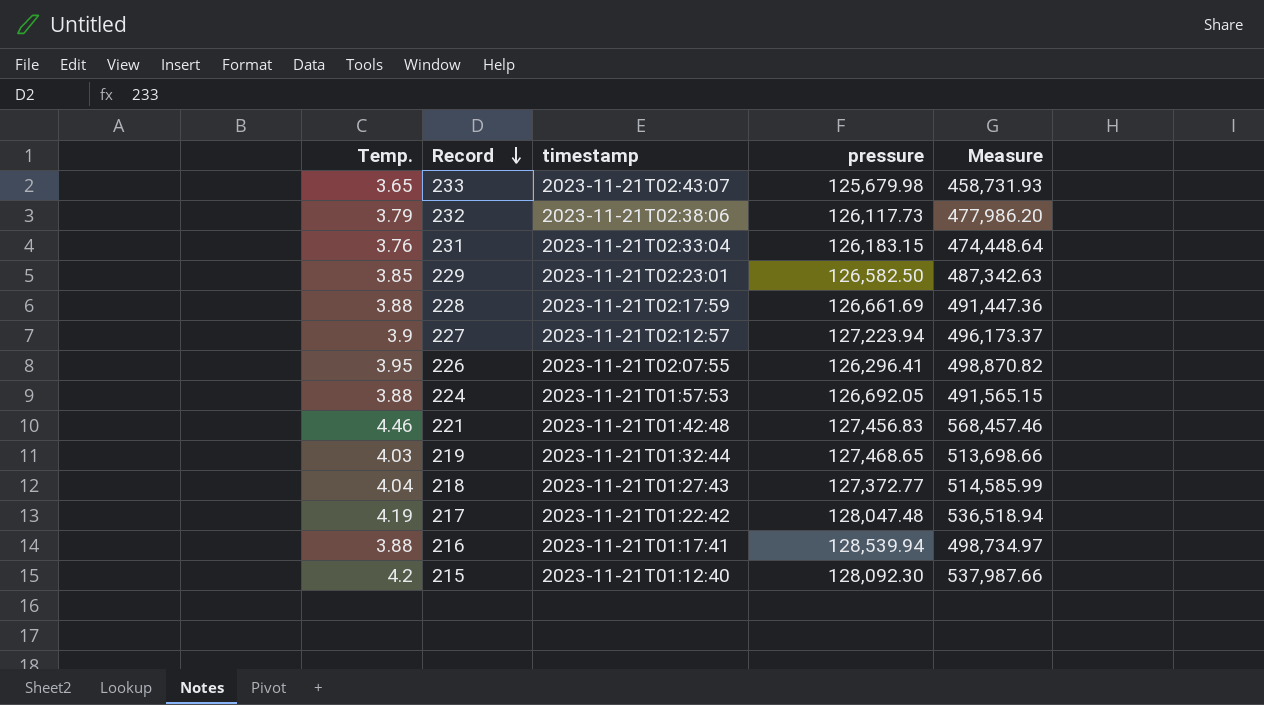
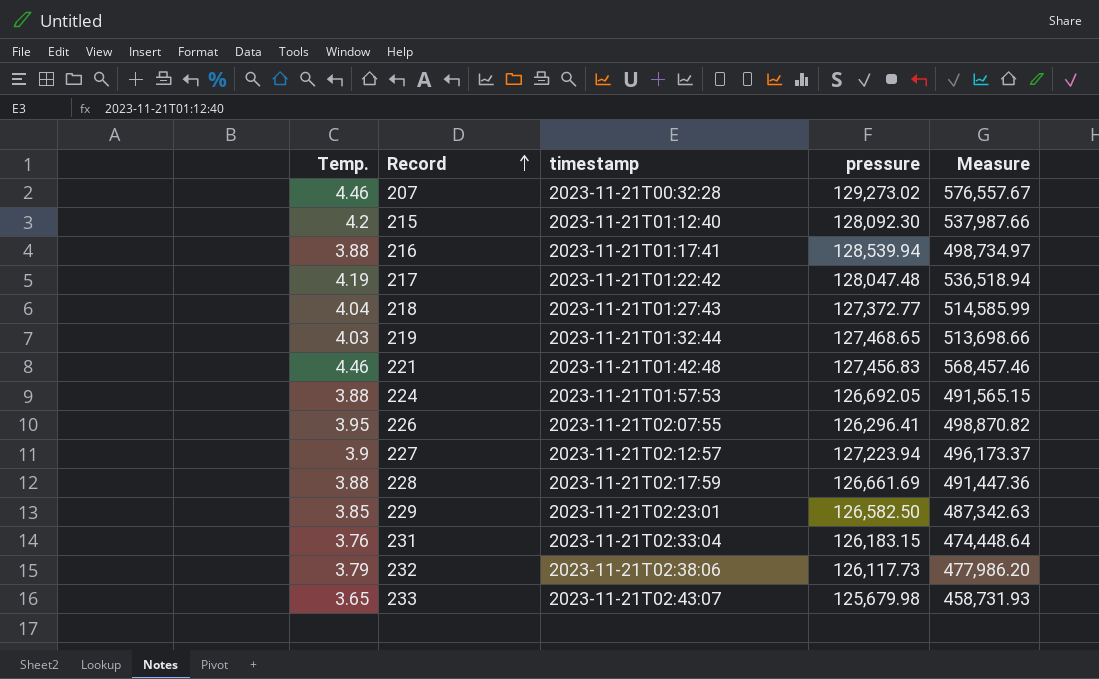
row order: Record descending -> Record ascending
row 207: none -> 4.46 | 2023-11-21T00:32:28 | 129,273.02 | 576,557.67

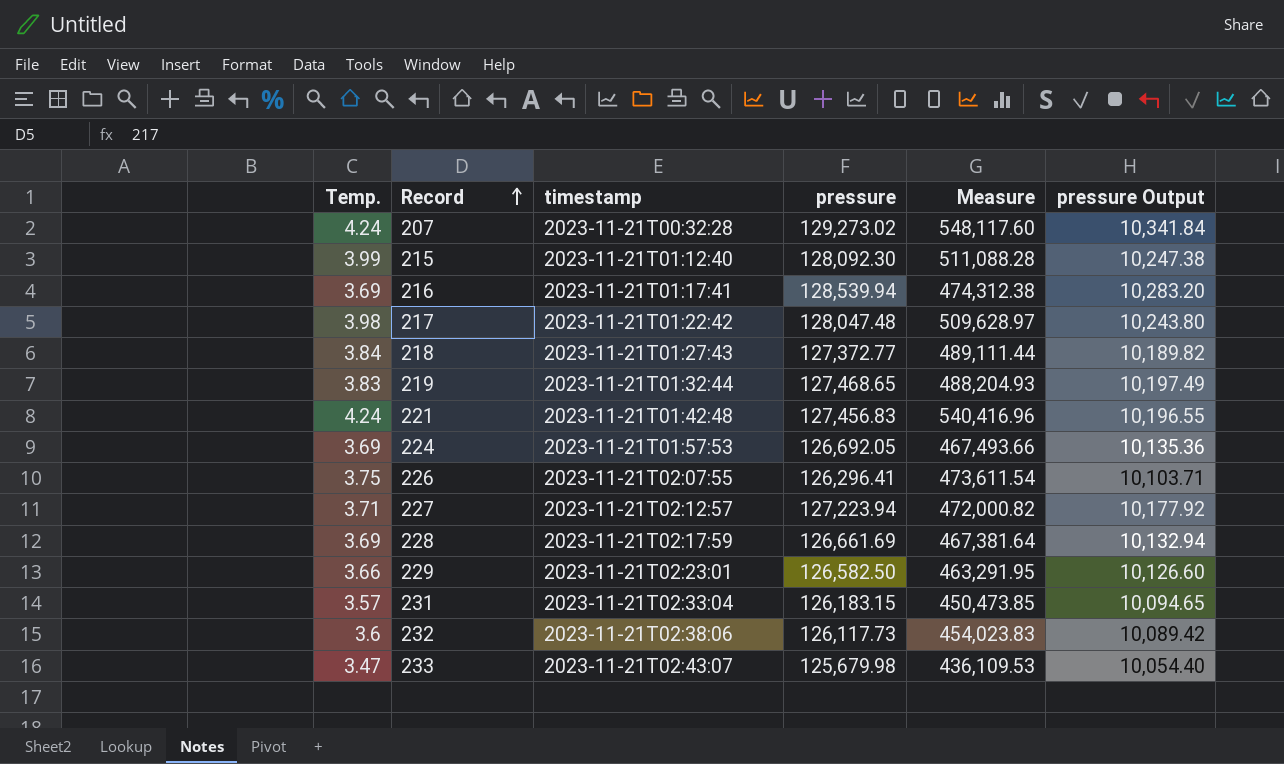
column pressure Output | formula: none -> [pressure] * 0.08
207 | Temp.: 4.46 -> 4.24
207 | Measure: 576,557.67 -> 548,117.60
215 | Temp.: 4.2 -> 3.99
215 | Measure: 537,987.66 -> 511,088.28
216 | Temp.: 3.88 -> 3.69
216 | Measure: 498,734.97 -> 474,312.38
217 | Temp.: 4.19 -> 3.98
217 | Measure: 536,518.94 -> 509,628.97
218 | Temp.: 4.04 -> 3.84
218 | Measure: 514,585.99 -> 489,111.44
219 | Temp.: 4.03 -> 3.83
219 | Measure: 513,698.66 -> 488,204.93
221 | Temp.: 4.46 -> 4.24
221 | Measure: 568,457.46 -> 540,416.96
224 | Temp.: 3.88 -> 3.69
224 | Measure: 491,565.15 -> 467,493.66
226 | Temp.: 3.95 -> 3.75
226 | Measure: 498,870.82 -> 473,611.54
227 | Temp.: 3.9 -> 3.71
227 | Measure: 496,173.37 -> 472,000.82
228 | Temp.: 3.88 -> 3.69
228 | Measure: 491,447.36 -> 467,381.64
229 | Temp.: 3.85 -> 3.66
229 | Measure: 487,342.63 -> 463,291.95
231 | Temp.: 3.76 -> 3.57
231 | Measure: 474,448.64 -> 450,473.85
232 | Temp.: 3.79 -> 3.6
232 | Measure: 477,986.20 -> 454,023.83
233 | Temp.: 3.65 -> 3.47
233 | Measure: 458,731.93 -> 436,109.53

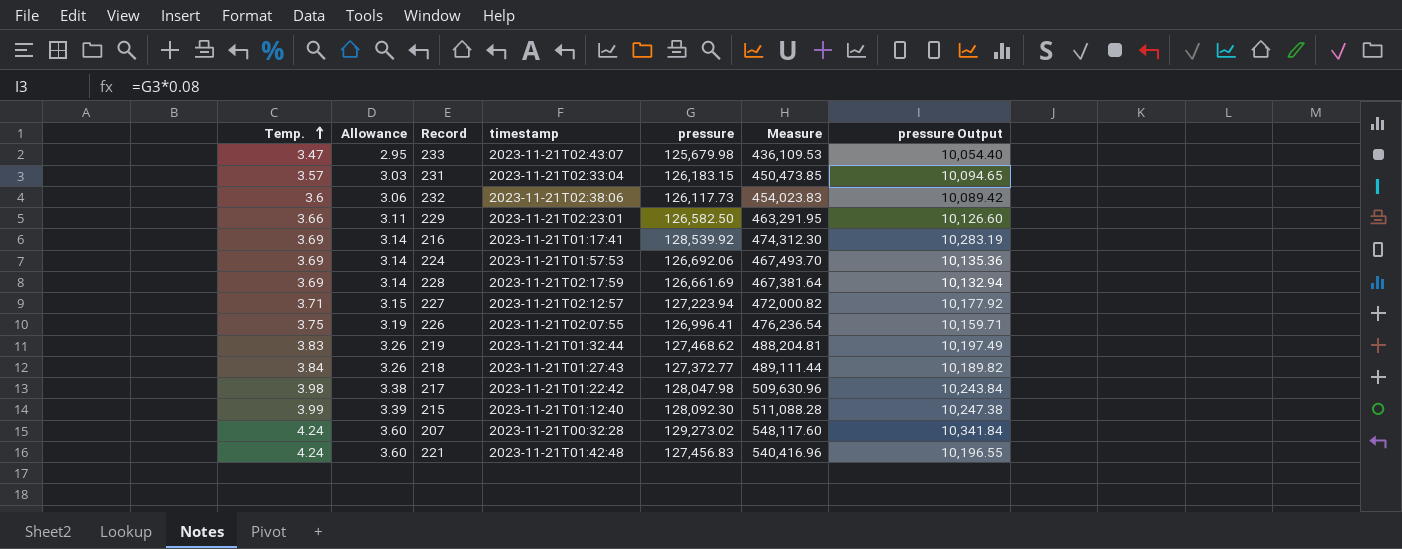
row order: Record ascending -> Temp. ascending
column Allowance | formula: none -> [Temp.] * 0.85
216 | pressure: 128,539.94 -> 128,539.92
216 | Measure: 474,312.38 -> 474,312.30
216 | pressure Output: 10,283.20 -> 10,283.19
224 | pressure: 126,692.05 -> 126,692.06
224 | Measure: 467,493.66 -> 467,493.70
226 | pressure: 126,296.41 -> 126,996.41
226 | Measure: 473,611.54 -> 476,236.54
226 | pressure Output: 10,103.71 -> 10,159.71
219 | pressure: 127,468.65 -> 127,468.62
219 | Measure: 488,204.93 -> 488,204.81
217 | pressure: 128,047.48 -> 128,047.98
217 | Measure: 509,628.97 -> 509,630.96
217 | pressure Output: 10,243.80 -> 10,243.84

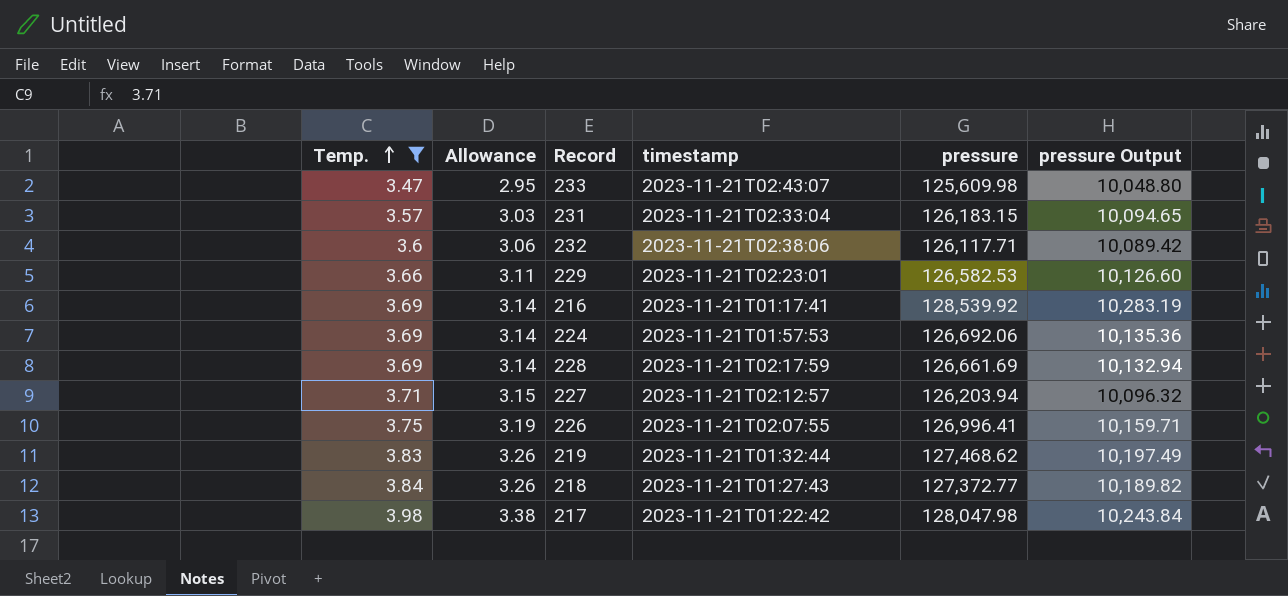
filter: none -> Temp. <= 3.98
column Measure | formula: [Temp.] * [pressure] -> none
233 | pressure: 125,679.98 -> 125,609.98
233 | pressure Output: 10,054.40 -> 10,048.80
232 | pressure: 126,117.73 -> 126,117.71
229 | pressure: 126,582.50 -> 126,582.53
227 | pressure: 127,223.94 -> 126,203.94
227 | pressure Output: 10,177.92 -> 10,096.32

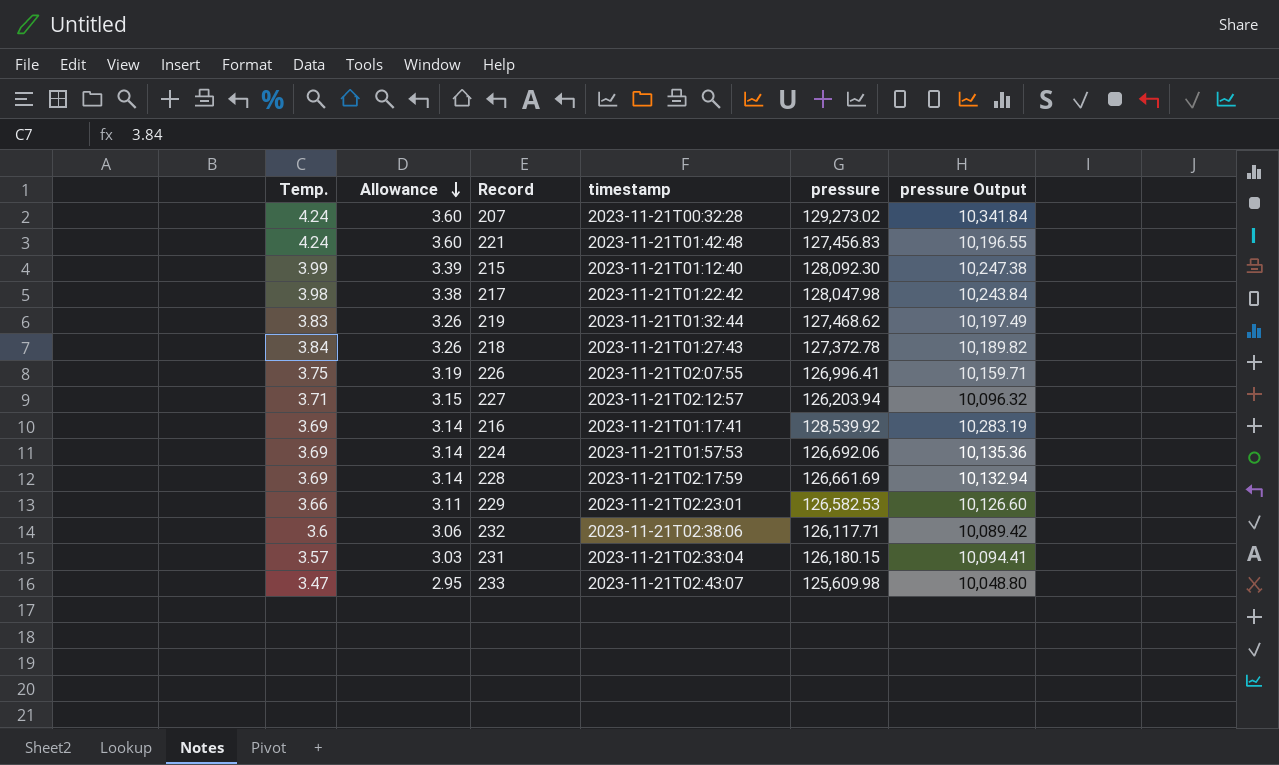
filter: Temp. <= 3.98 -> none
row order: Temp. ascending -> Allowance descending
218 | pressure: 127,372.77 -> 127,372.78
231 | pressure: 126,183.15 -> 126,180.15
231 | pressure Output: 10,094.65 -> 10,094.41

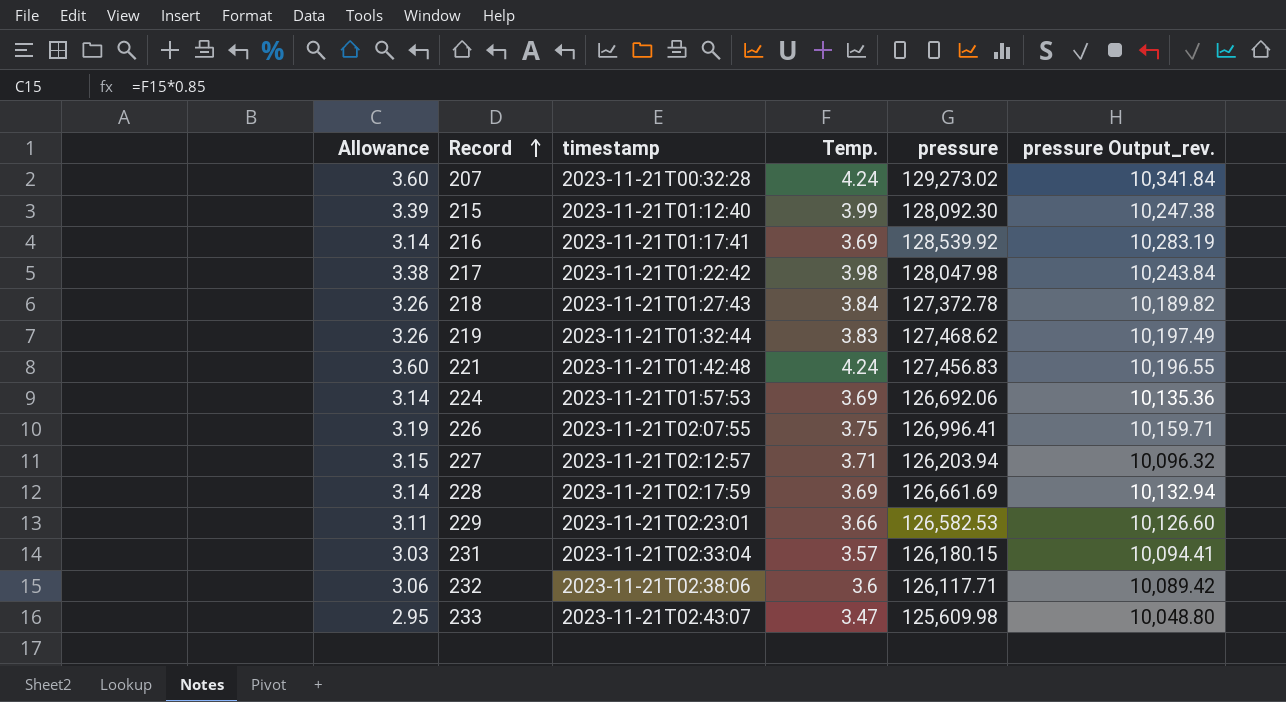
row order: Allowance descending -> Record ascending
column Temp. | position: 1 -> 4
column name: pressure Output -> pressure Output_rev.

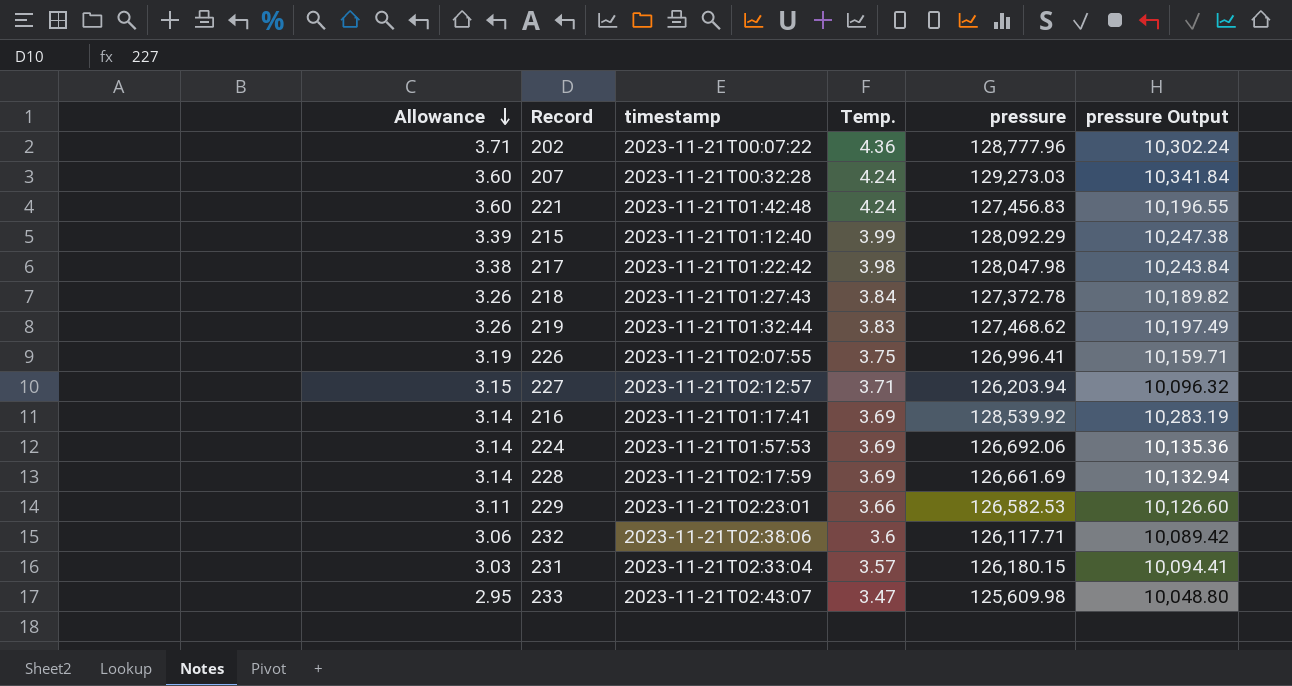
row order: Record ascending -> Allowance descending
column name: pressure Output_rev. -> pressure Output
row 202: none -> 3.71 | 2023-11-21T00:07:22 | 4.36 | 128,777.96 | 10,302.24
207 | pressure: 129,273.02 -> 129,273.03
215 | pressure: 128,092.30 -> 128,092.29

